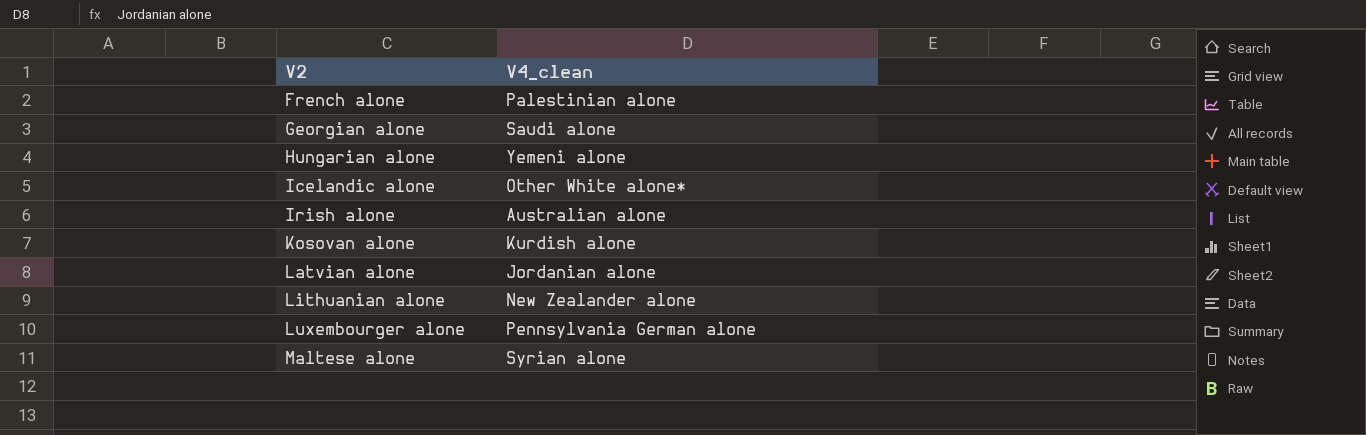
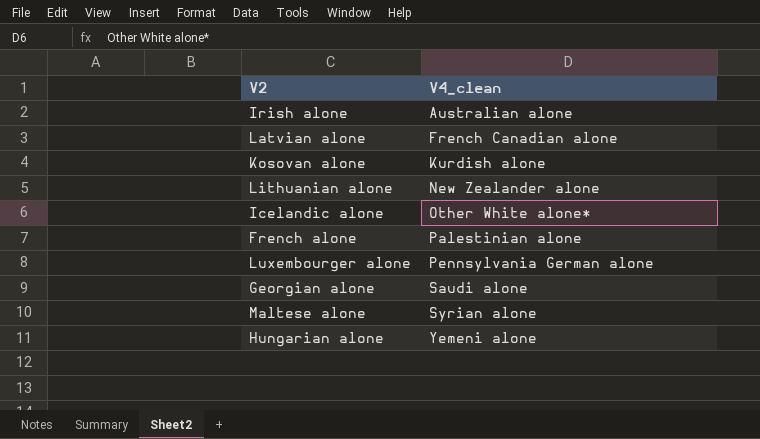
row order: V2 ascending -> V4_clean ascending
Latvian alone | V4_clean: Jordanian alone -> French Canadian alone

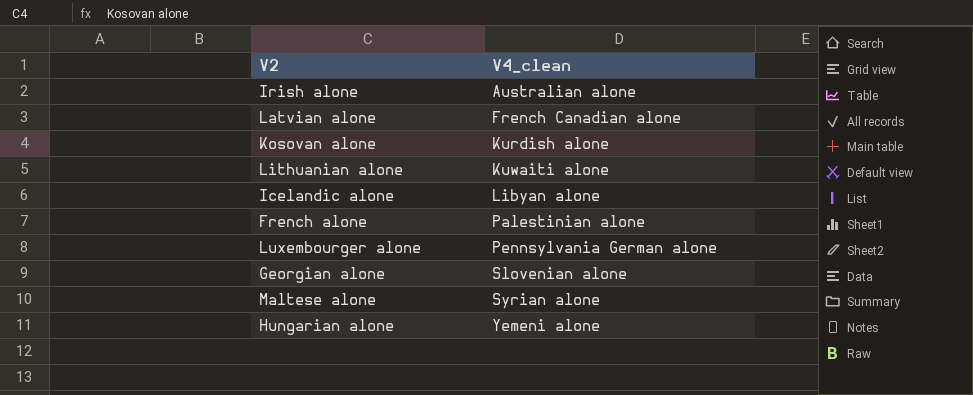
Lithuanian alone | V4_clean: New Zealander alone -> Kuwaiti alone
Icelandic alone | V4_clean: Other White alone* -> Libyan alone
Georgian alone | V4_clean: Saudi alone -> Slovenian alone

